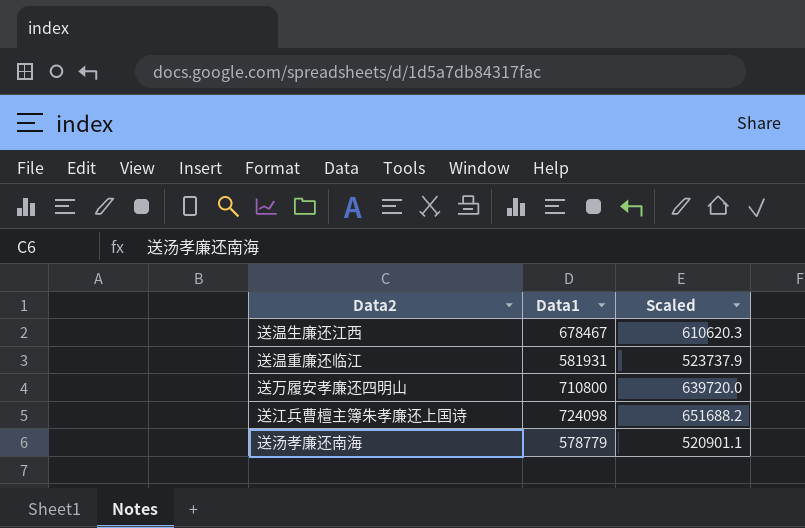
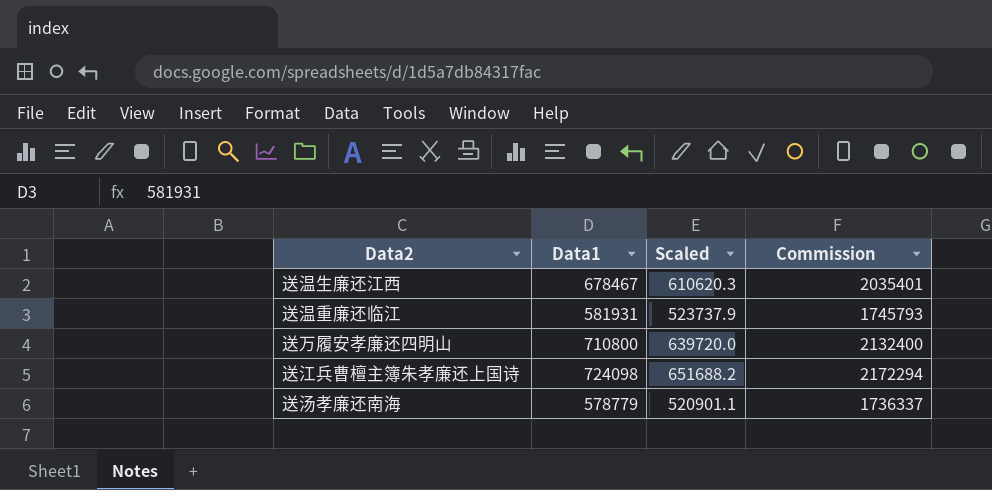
column Commission | formula: none -> [Data1] * 3

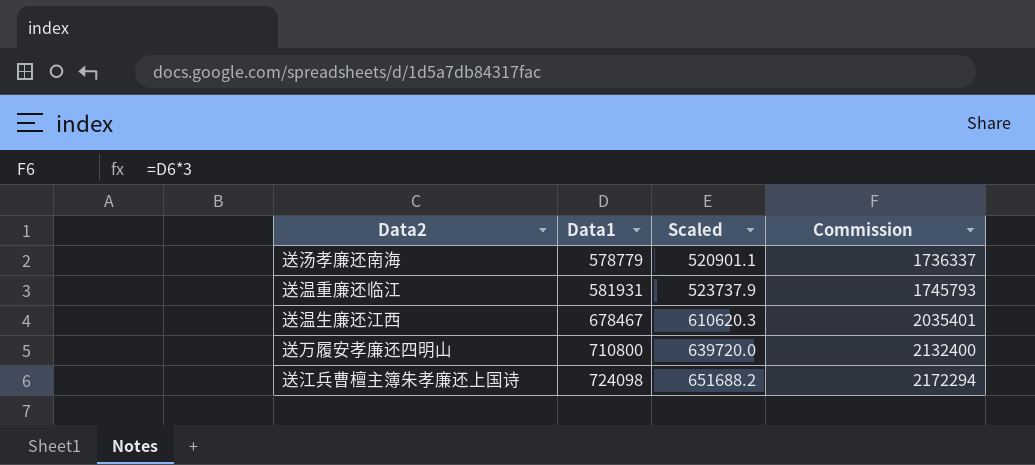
row order: none -> Data1 ascending

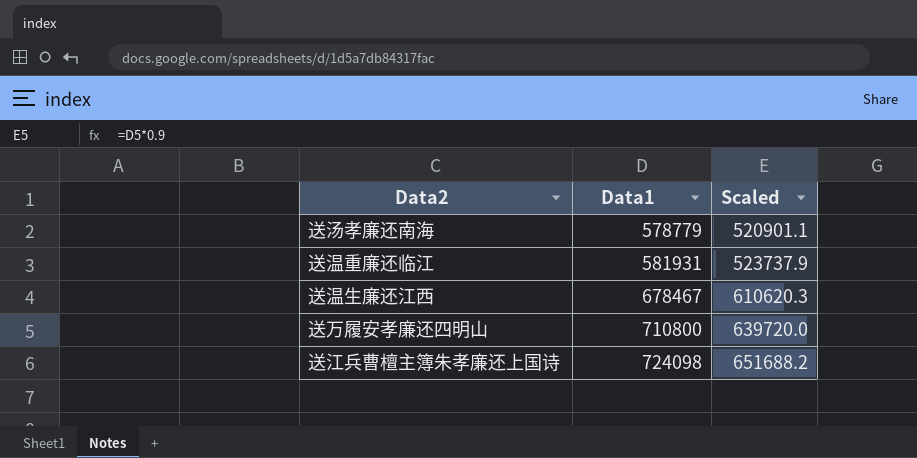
column Commission | formula: [Data1] * 3 -> none

